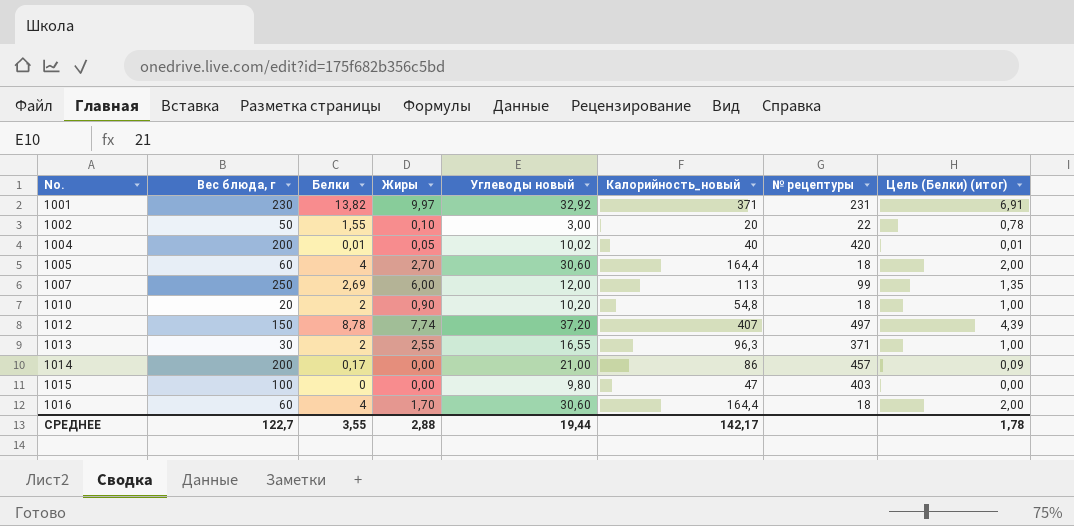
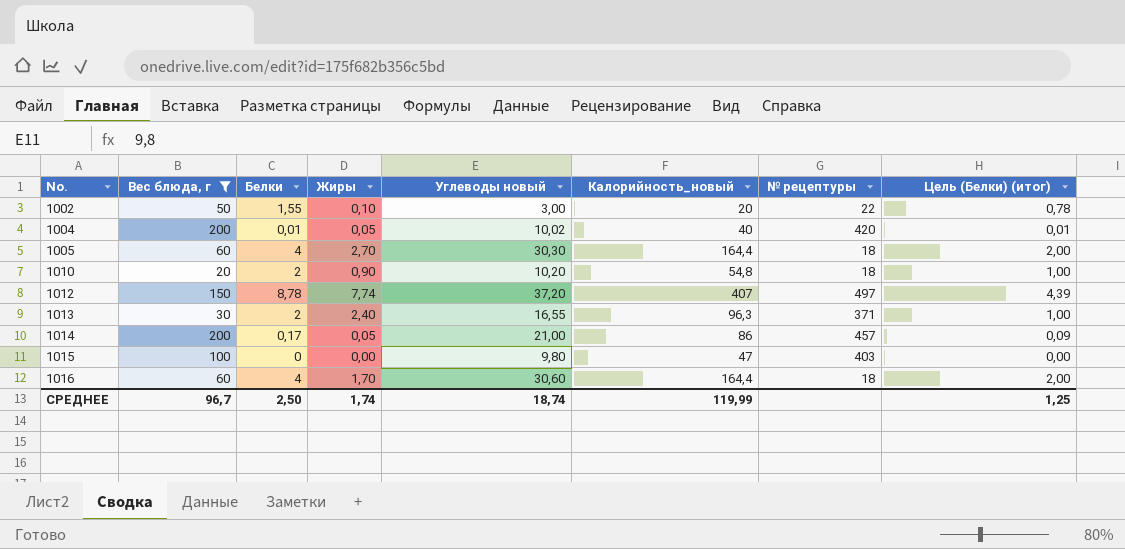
filter: none -> Вес блюда, г <= 200
1005 | Углеводы новый: 30,60 -> 30,30
1013 | Жиры: 2,55 -> 2,40
1014 | Жиры: 0,00 -> 0,05
СРЕДНЕЕ | Вес блюда, г: 122,7 -> 96,7
СРЕДНЕЕ | Белки: 3,55 -> 2,50
СРЕДНЕЕ | Жиры: 2,88 -> 1,74
СРЕДНЕЕ | Углеводы новый: 19,44 -> 18,74
СРЕДНЕЕ | Калорийность_новый: 142,17 -> 119,99
СРЕДНЕЕ | Цель (Белки) (итог): 1,78 -> 1,25

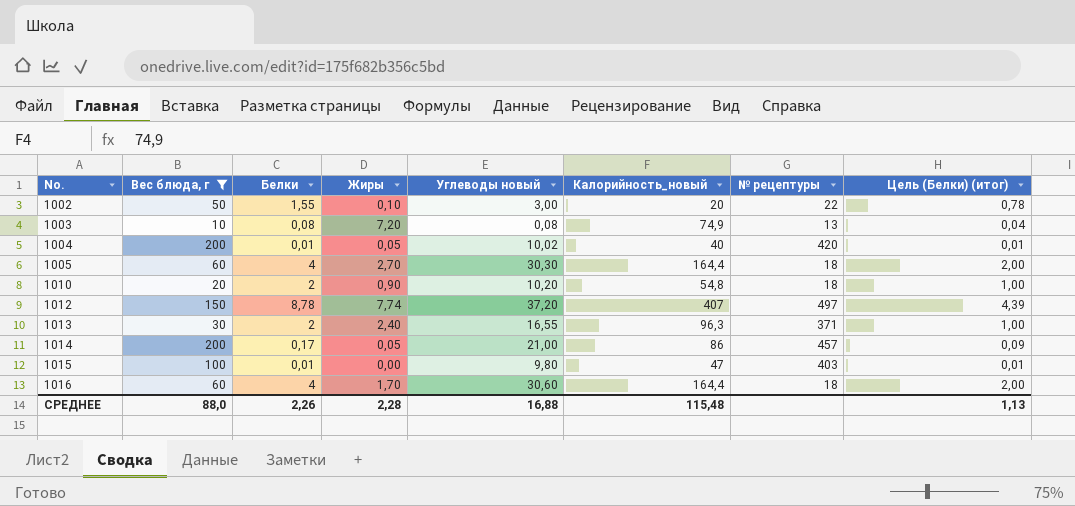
row 1003: none -> 10 | 0,08 | 7,20 | 0,08 | 74,9 | 13 | 0,04
1015 | Белки: 0 -> 0,01
1015 | Цель (Белки) (итог): 0,00 -> 0,01
СРЕДНЕЕ | Вес блюда, г: 96,7 -> 88,0
СРЕДНЕЕ | Белки: 2,50 -> 2,26
СРЕДНЕЕ | Жиры: 1,74 -> 2,28
СРЕДНЕЕ | Углеводы новый: 18,74 -> 16,88
СРЕДНЕЕ | Калорийность_новый: 119,99 -> 115,48
СРЕДНЕЕ | Цель (Белки) (итог): 1,25 -> 1,13

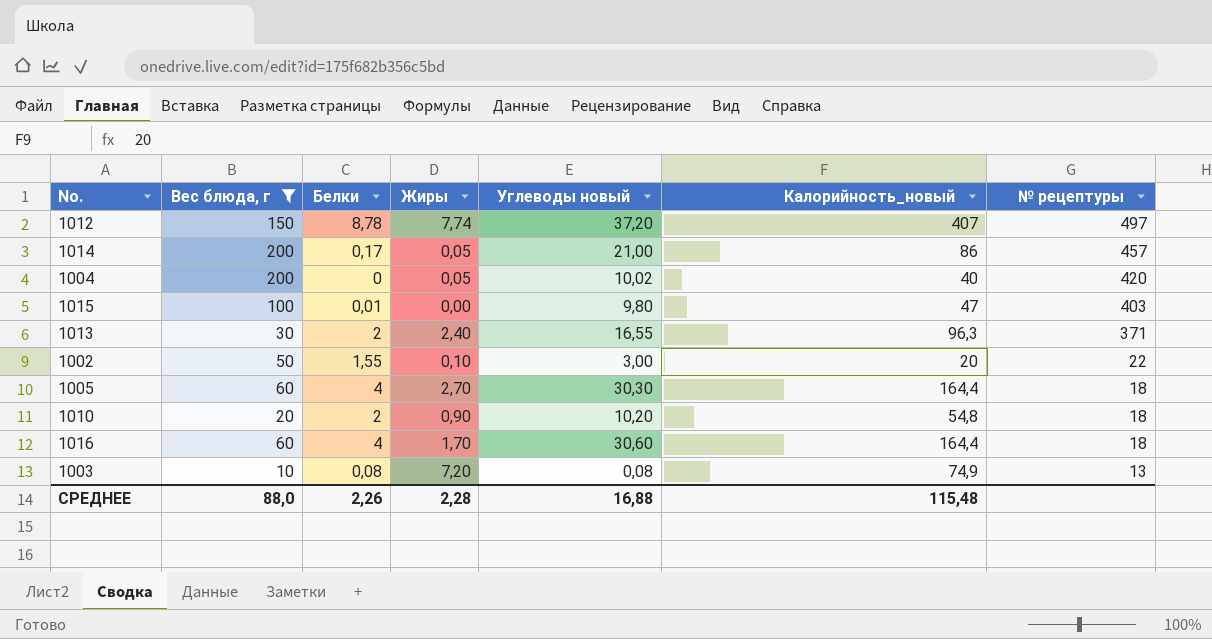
row order: No. ascending -> № рецептуры descending
column Цель (Белки) (итог) | formula: [Белки] * 0,5 -> none
1004 | Белки: 0,01 -> 0

